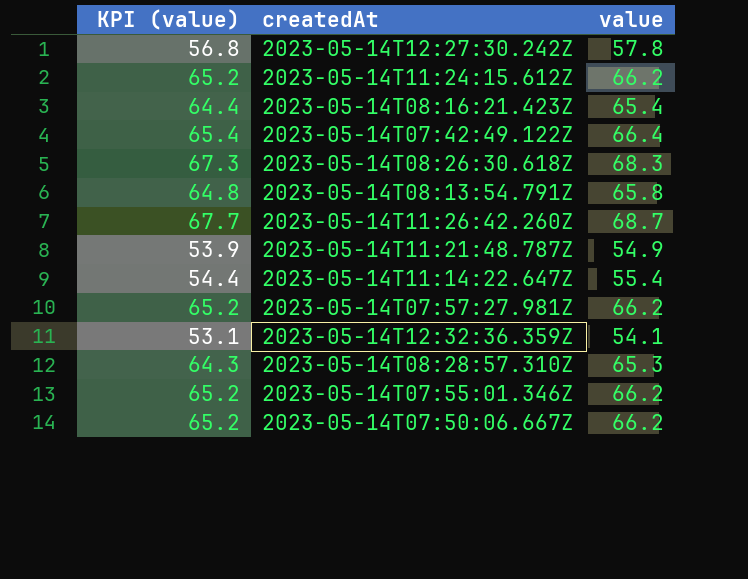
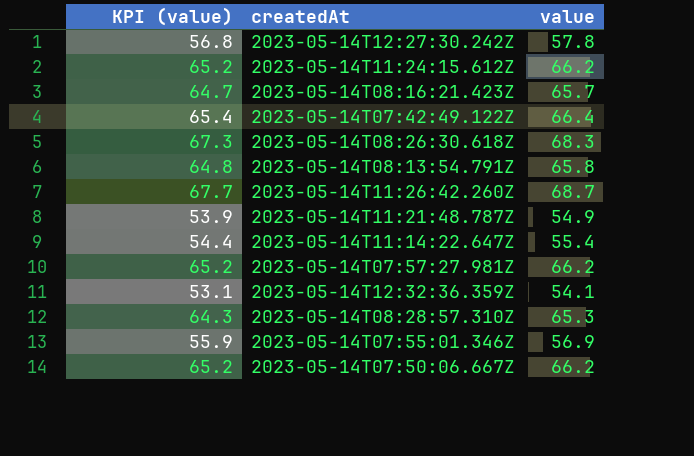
2023-05-14T08:16:21.423Z | KPI (value): 64.4 -> 64.7
2023-05-14T08:16:21.423Z | value: 65.4 -> 65.7
2023-05-14T07:55:01.346Z | KPI (value): 65.2 -> 55.9
2023-05-14T07:55:01.346Z | value: 66.2 -> 56.9

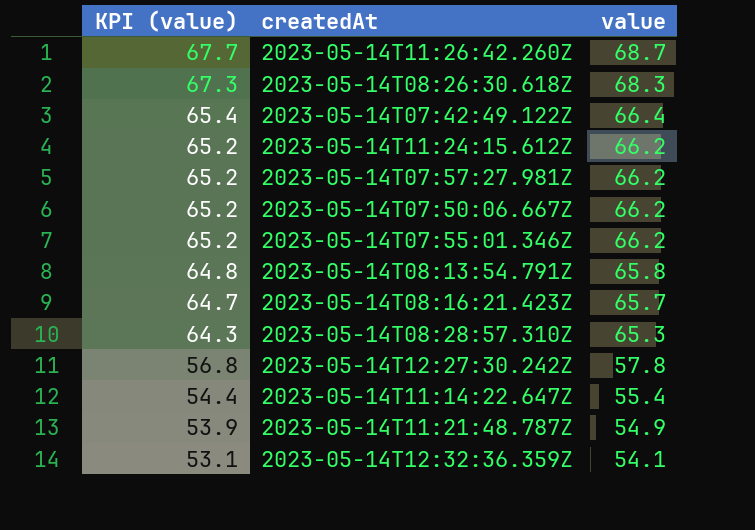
row order: none -> KPI (value) descending
2023-05-14T07:55:01.346Z | KPI (value): 55.9 -> 65.2
2023-05-14T07:55:01.346Z | value: 56.9 -> 66.2

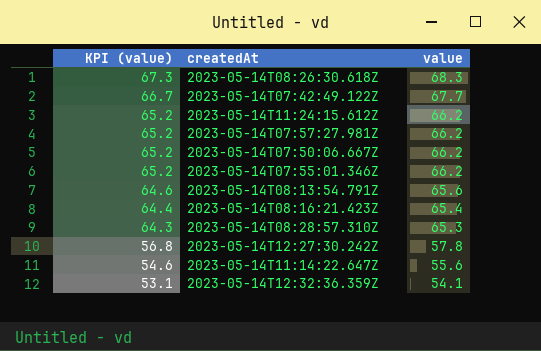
row 2023-05-14T11:26:42.260Z: 67.7 | 68.7 -> none
row 2023-05-14T11:21:48.787Z: 53.9 | 54.9 -> none
2023-05-14T07:42:49.122Z | KPI (value): 65.4 -> 66.7
2023-05-14T07:42:49.122Z | value: 66.4 -> 67.7
2023-05-14T08:13:54.791Z | KPI (value): 64.8 -> 64.6
2023-05-14T08:13:54.791Z | value: 65.8 -> 65.6
2023-05-14T08:16:21.423Z | KPI (value): 64.7 -> 64.4
2023-05-14T08:16:21.423Z | value: 65.7 -> 65.4
2023-05-14T11:14:22.647Z | KPI (value): 54.4 -> 54.6
2023-05-14T11:14:22.647Z | value: 55.4 -> 55.6

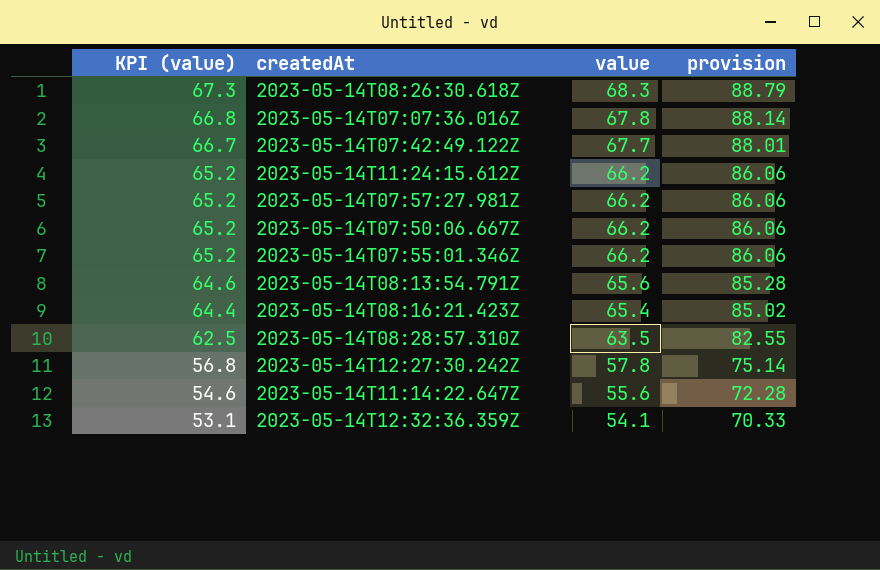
column provision | formula: none -> [value] * 1.3
row 2023-05-14T07:07:36.016Z: none -> 66.8 | 67.8 | 88.14
2023-05-14T08:28:57.310Z | KPI (value): 64.3 -> 62.5
2023-05-14T08:28:57.310Z | value: 65.3 -> 63.5

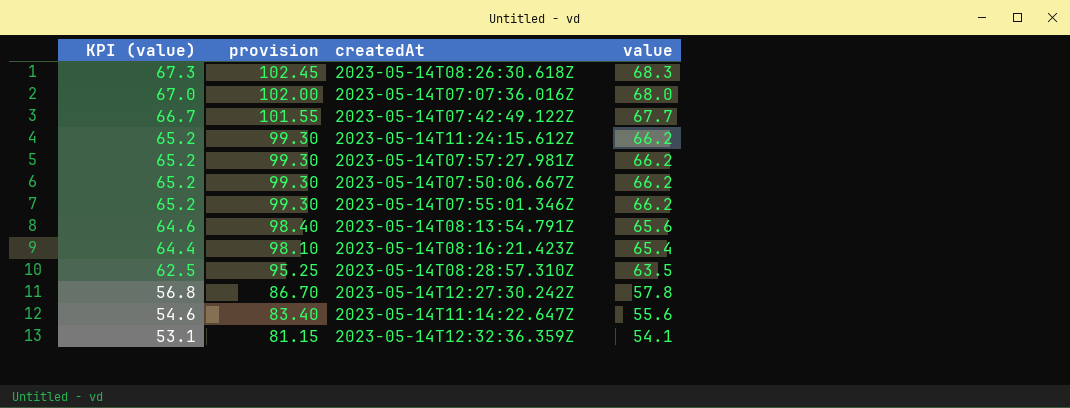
column provision | formula: [value] * 1.3 -> [value] * 1.5
column provision | position: 4 -> 2
2023-05-14T07:07:36.016Z | KPI (value): 66.8 -> 67.0
2023-05-14T07:07:36.016Z | value: 67.8 -> 68.0

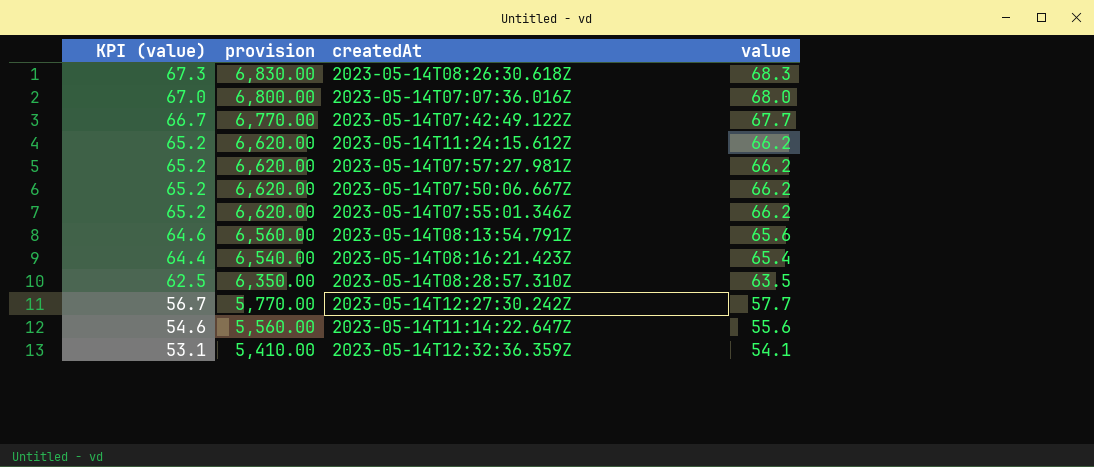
column provision | formula: [value] * 1.5 -> [value] * 100
2023-05-14T12:27:30.242Z | KPI (value): 56.8 -> 56.7
2023-05-14T12:27:30.242Z | value: 57.8 -> 57.7

